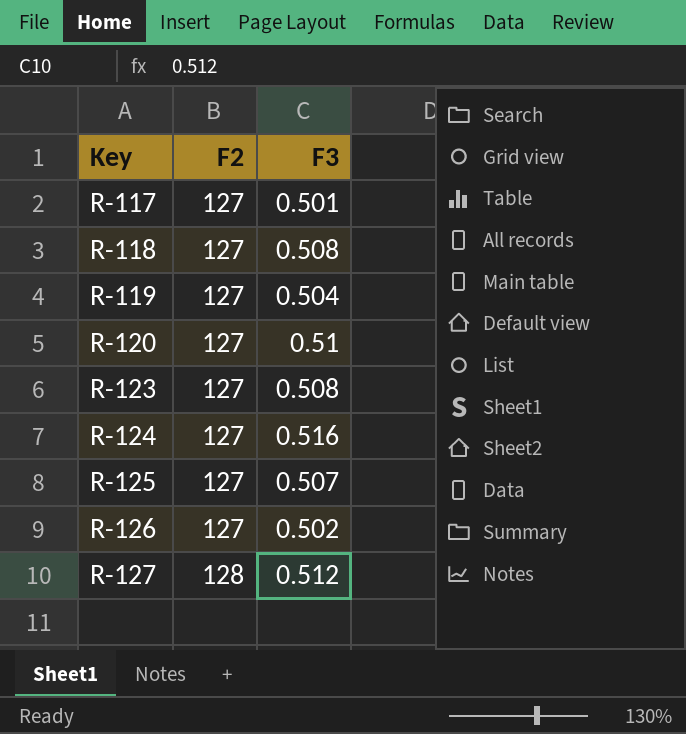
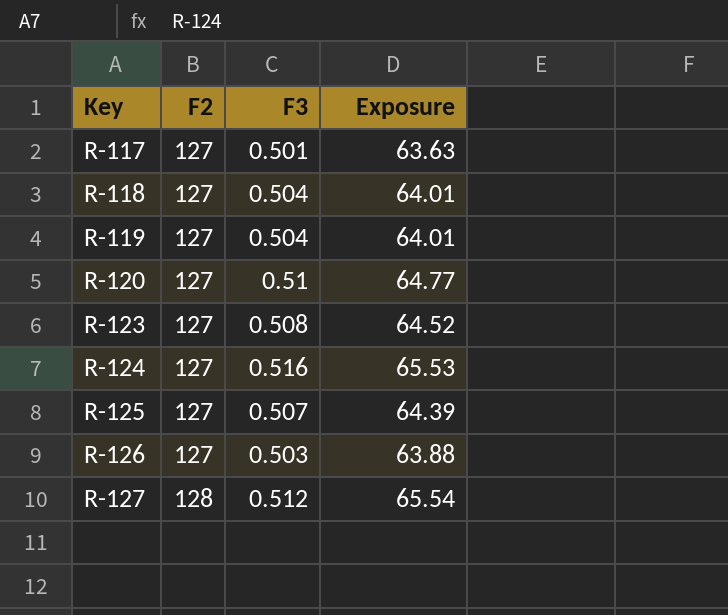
column Exposure | formula: none -> [F2] * [F3]
R-118 | F3: 0.508 -> 0.504
R-126 | F3: 0.502 -> 0.503

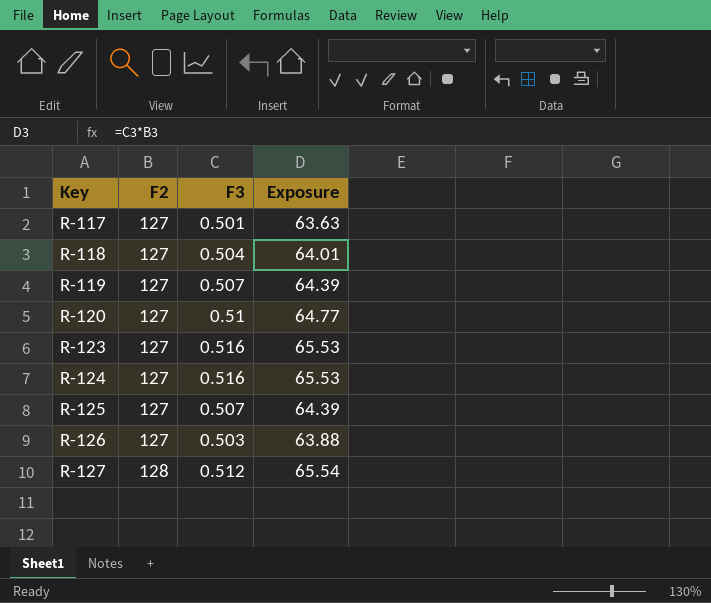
R-119 | F3: 0.504 -> 0.507
R-119 | Exposure: 64.01 -> 64.39
R-123 | F3: 0.508 -> 0.516
R-123 | Exposure: 64.52 -> 65.53

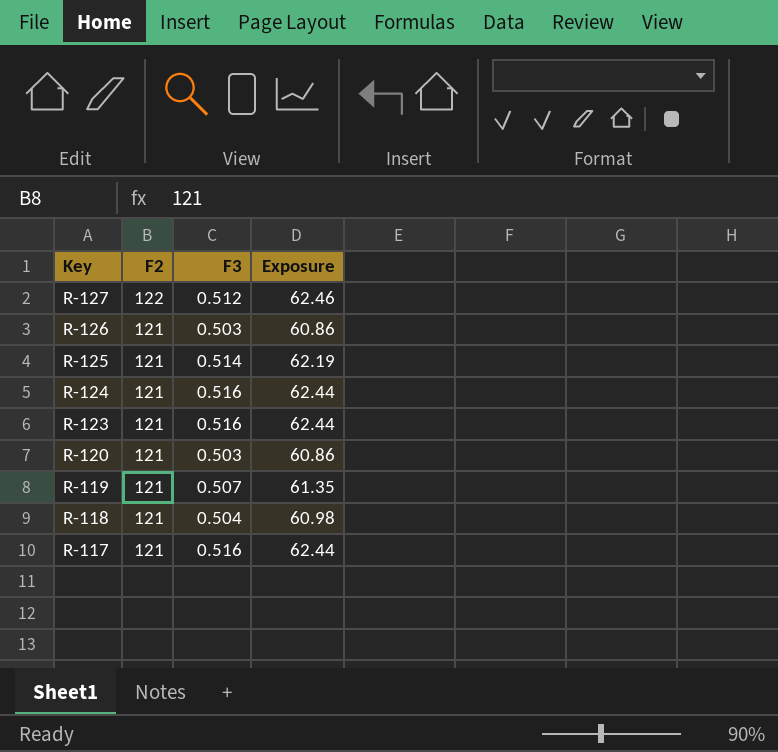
row order: Key ascending -> Key descending
R-127 | F2: 128 -> 122
R-127 | Exposure: 65.54 -> 62.46
R-126 | F2: 127 -> 121
R-126 | Exposure: 63.88 -> 60.86
R-125 | F2: 127 -> 121
R-125 | F3: 0.507 -> 0.514
R-125 | Exposure: 64.39 -> 62.19
R-124 | F2: 127 -> 121
R-124 | Exposure: 65.53 -> 62.44
R-123 | F2: 127 -> 121
R-123 | Exposure: 65.53 -> 62.44
R-120 | F2: 127 -> 121
R-120 | F3: 0.51 -> 0.503
R-120 | Exposure: 64.77 -> 60.86
R-119 | F2: 127 -> 121
R-119 | Exposure: 64.39 -> 61.35
R-118 | F2: 127 -> 121
R-118 | Exposure: 64.01 -> 60.98
R-117 | F2: 127 -> 121
R-117 | F3: 0.501 -> 0.516
R-117 | Exposure: 63.63 -> 62.44

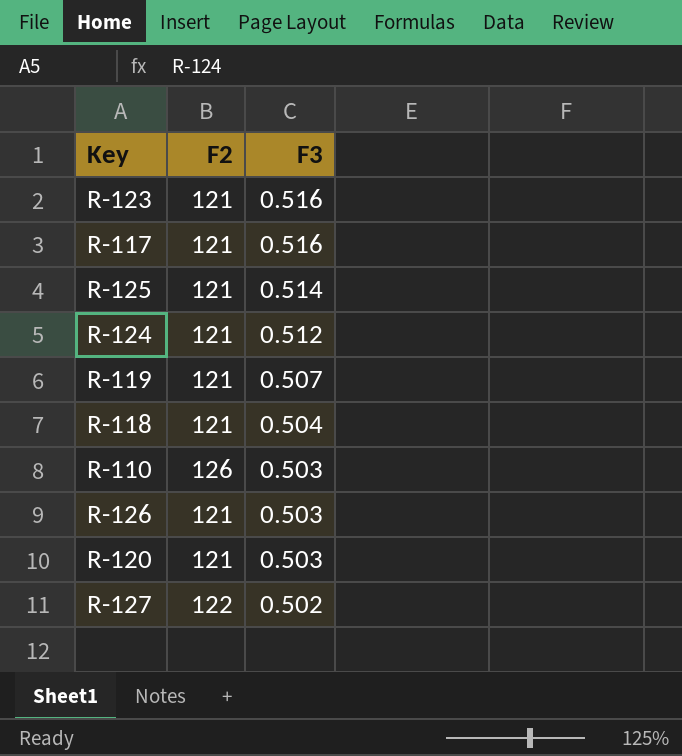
row order: Key descending -> F3 descending
column Exposure | formula: [F2] * [F3] -> none
R-124 | F3: 0.516 -> 0.512
row R-110: none -> 126 | 0.503
R-127 | F3: 0.512 -> 0.502

